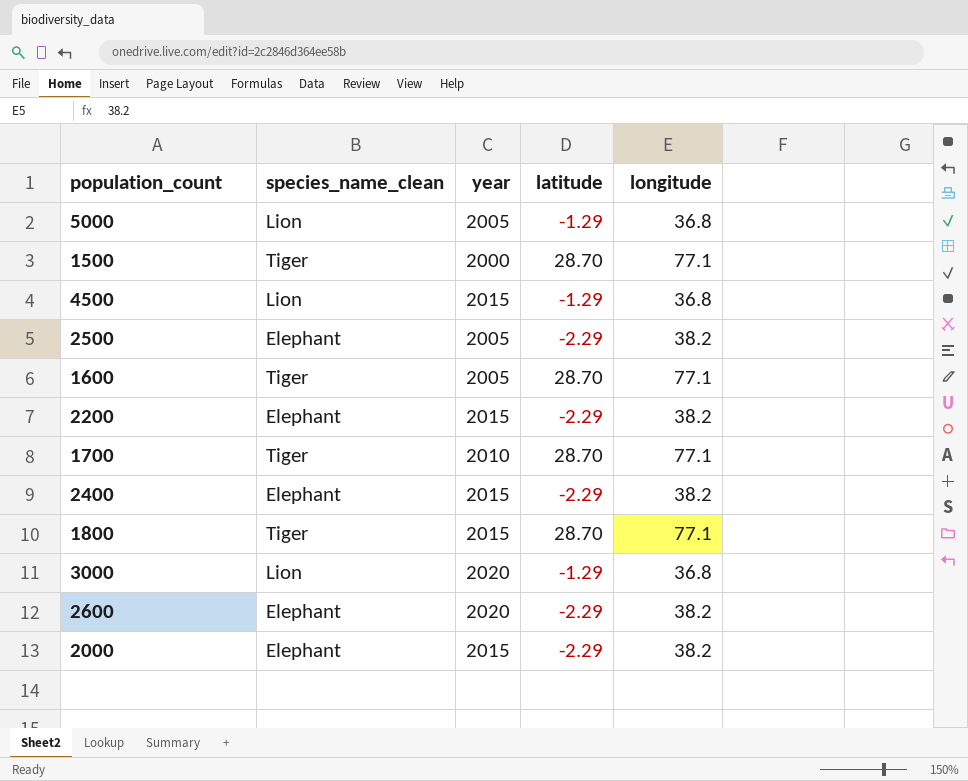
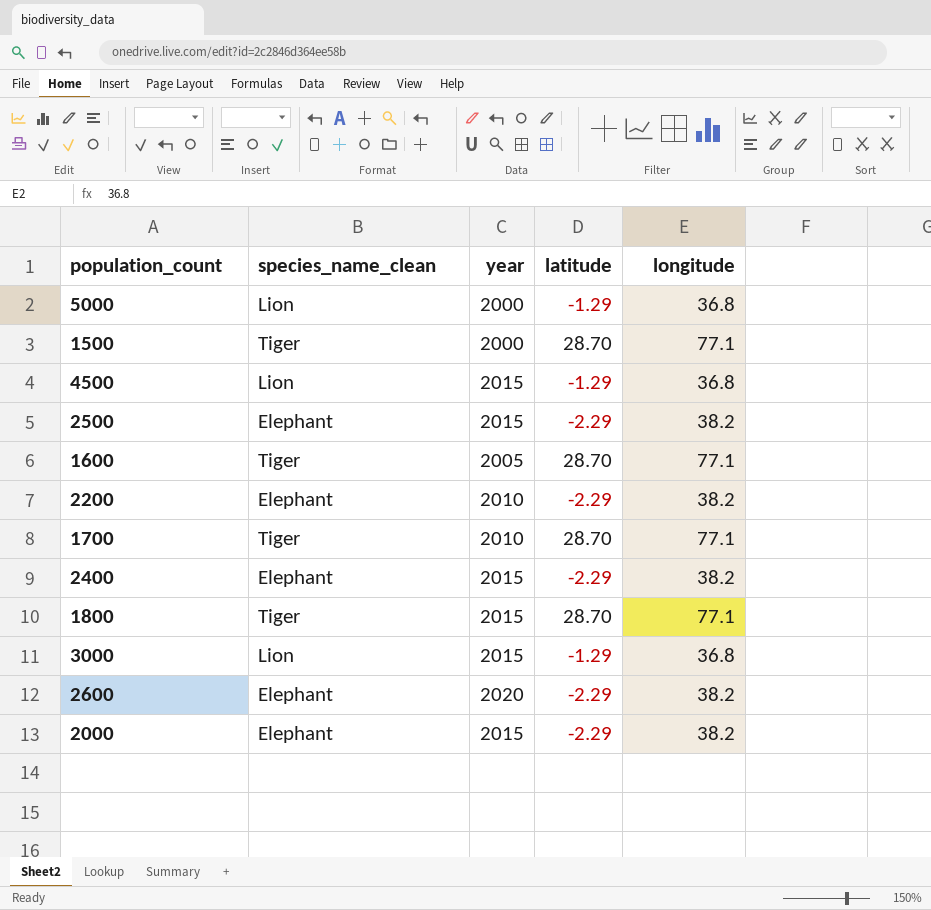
5000 | year: 2005 -> 2000
2500 | year: 2005 -> 2015
2200 | year: 2015 -> 2010
3000 | year: 2020 -> 2015

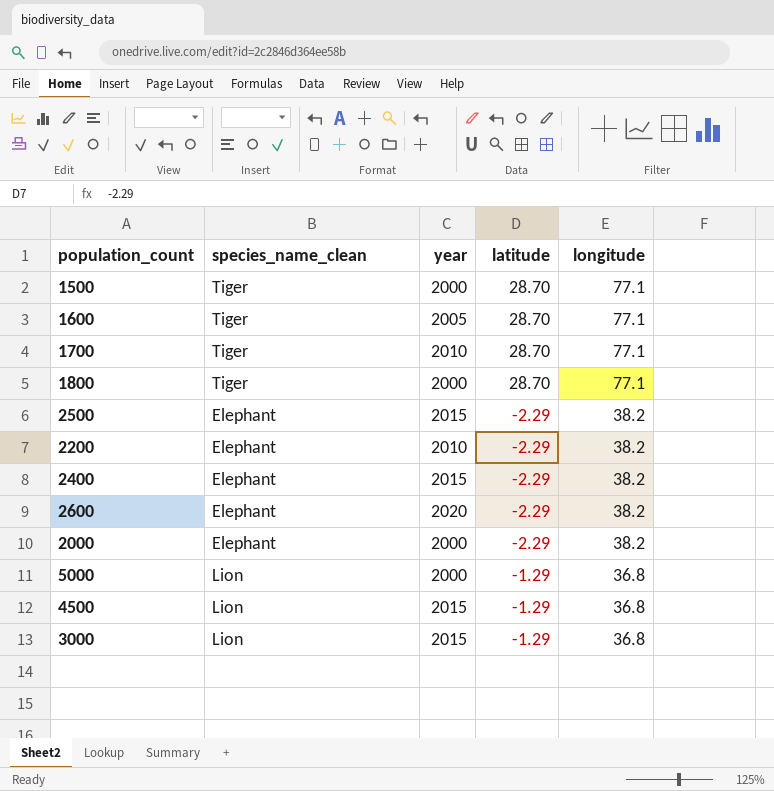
row order: none -> longitude descending
1800 | year: 2015 -> 2000
2000 | year: 2015 -> 2000

